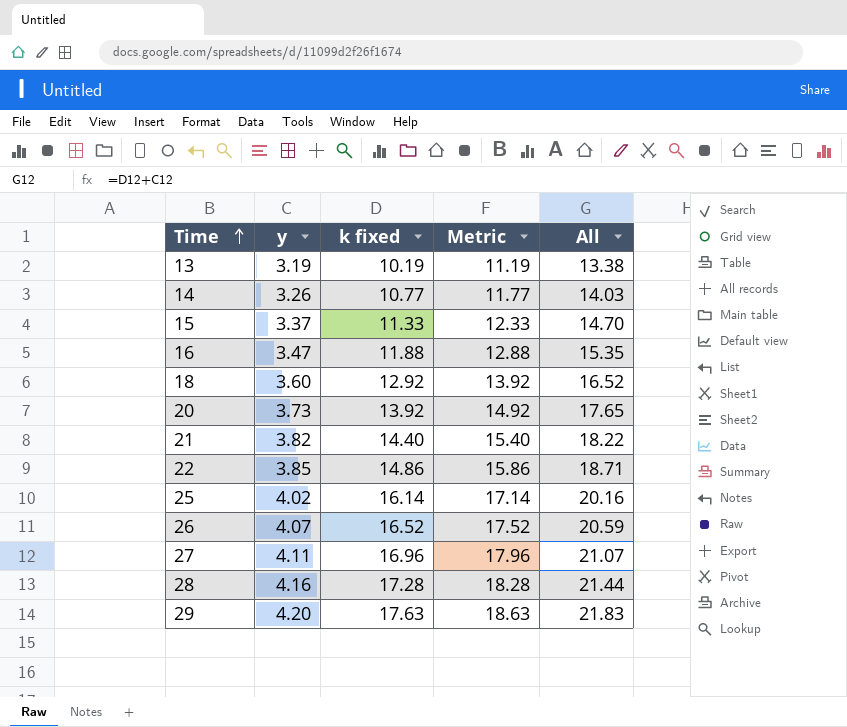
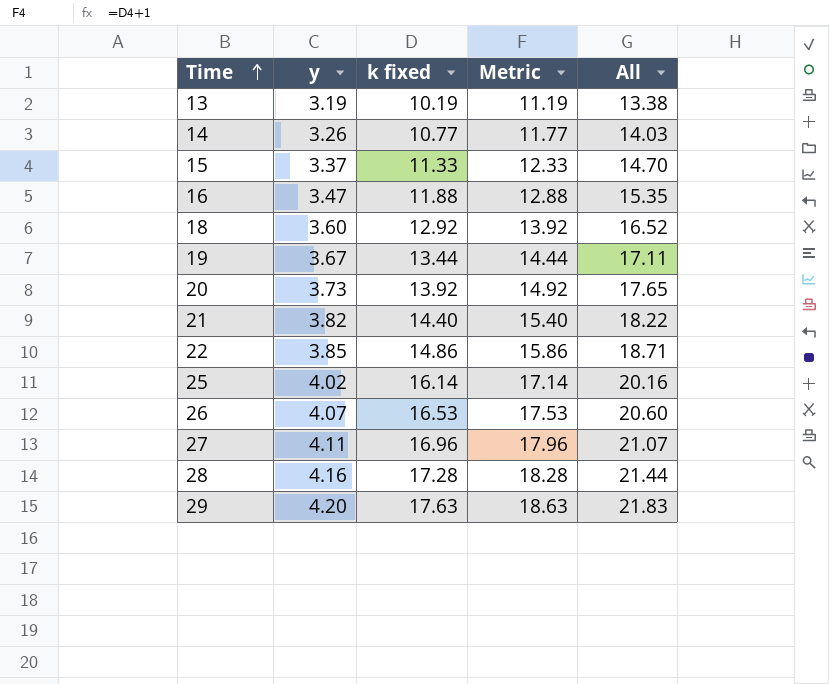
row 19: none -> 3.67 | 13.44 | 14.44 | 17.11
26 | k fixed: 16.52 -> 16.53
26 | Metric: 17.52 -> 17.53
26 | All: 20.59 -> 20.60

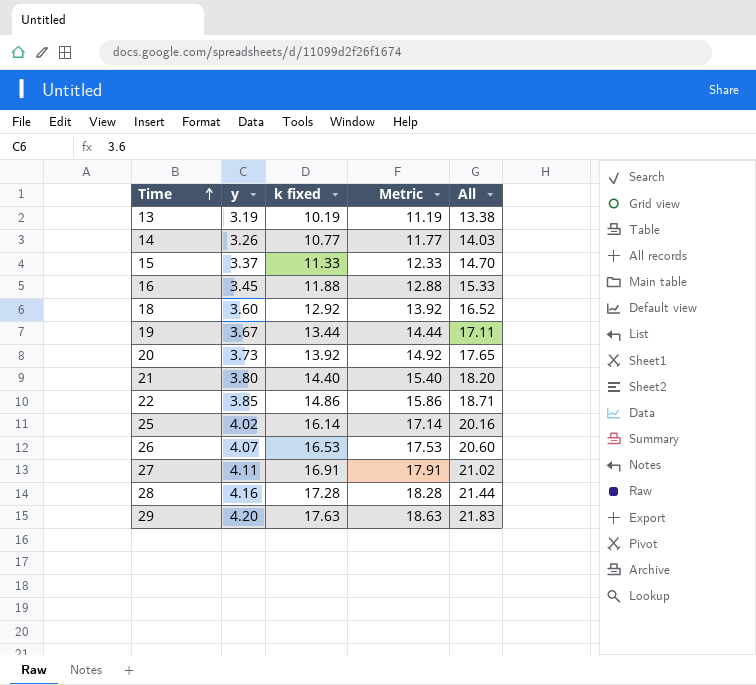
16 | y: 3.47 -> 3.45
16 | All: 15.35 -> 15.33
21 | y: 3.82 -> 3.80
21 | All: 18.22 -> 18.20
27 | k fixed: 16.96 -> 16.91
27 | Metric: 17.96 -> 17.91
27 | All: 21.07 -> 21.02

